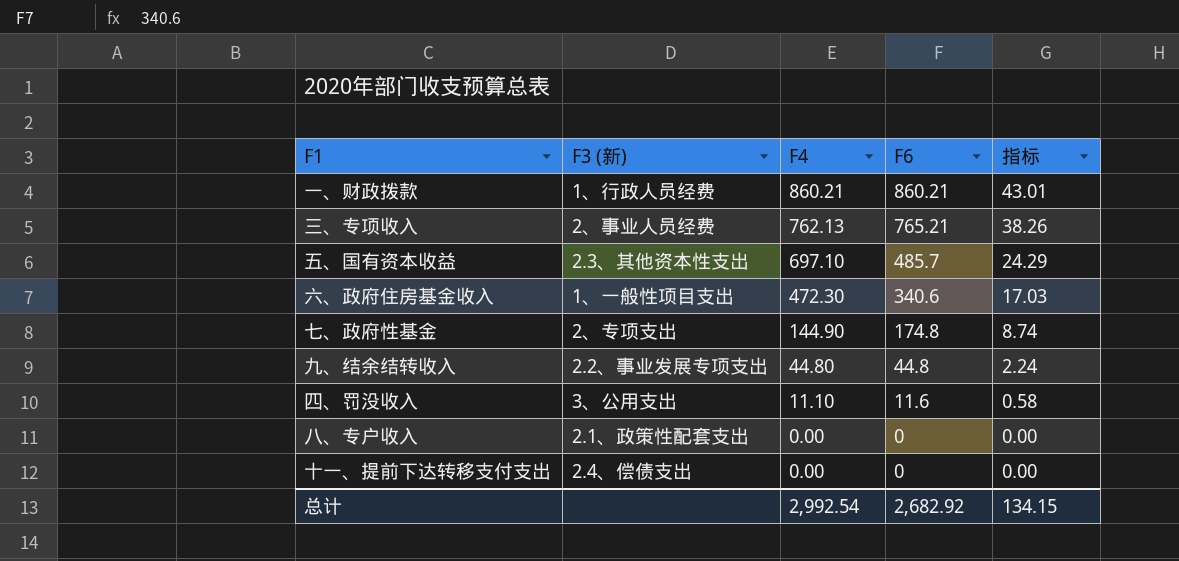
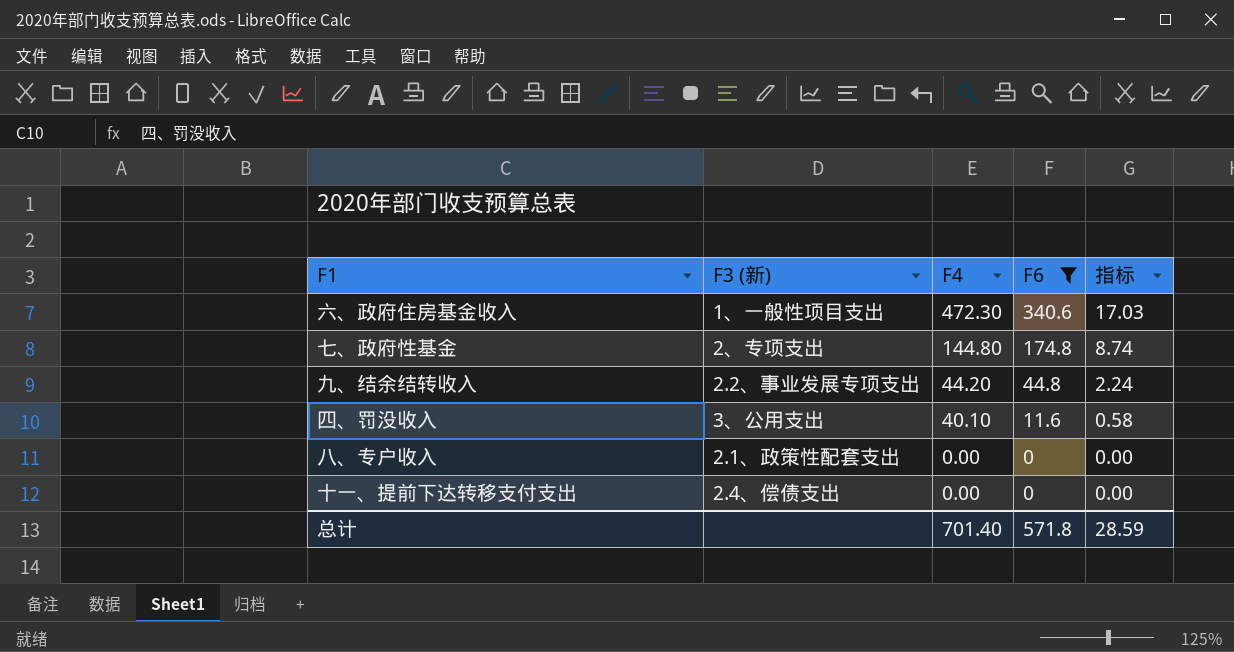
filter: none -> F6 <= 340.6
七、政府性基金 | F4: 144.90 -> 144.80
九、结余结转收入 | F4: 44.80 -> 44.20
四、罚没收入 | F4: 11.10 -> 40.10
总计 | F4: 2,992.54 -> 701.40
总计 | F6: 2,682.92 -> 571.8
总计 | 指标: 134.15 -> 28.59

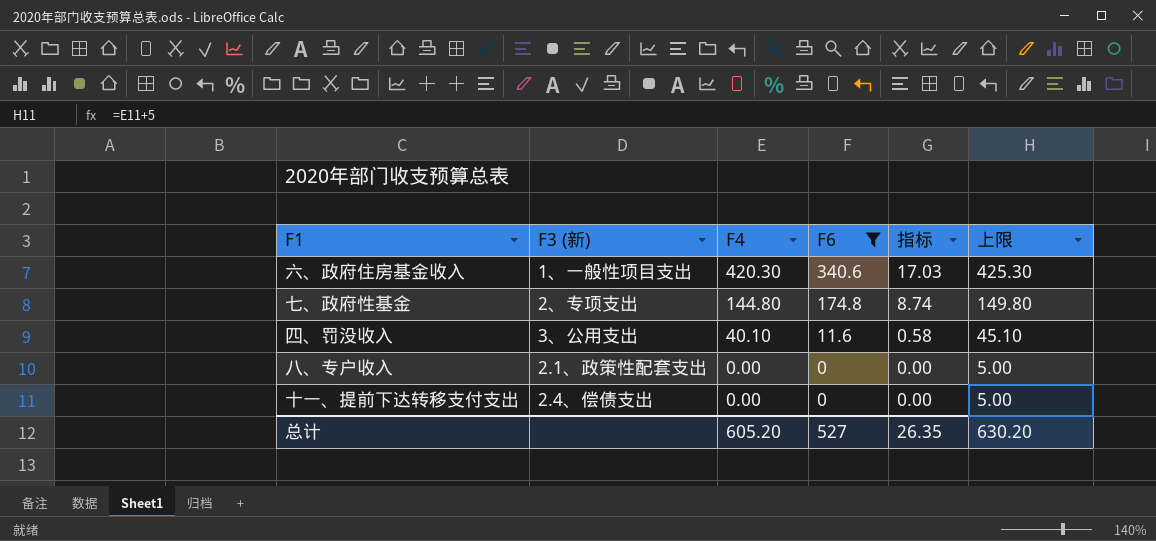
column 上限 | formula: none -> [F4] + 5
row 九、结余结转收入: 2.2、事业发展专项支出 | 44.20 | 44.8 | 2.24 -> none
六、政府住房基金收入 | F4: 472.30 -> 420.30
总计 | F4: 701.40 -> 605.20
总计 | F6: 571.8 -> 527
总计 | 指标: 28.59 -> 26.35

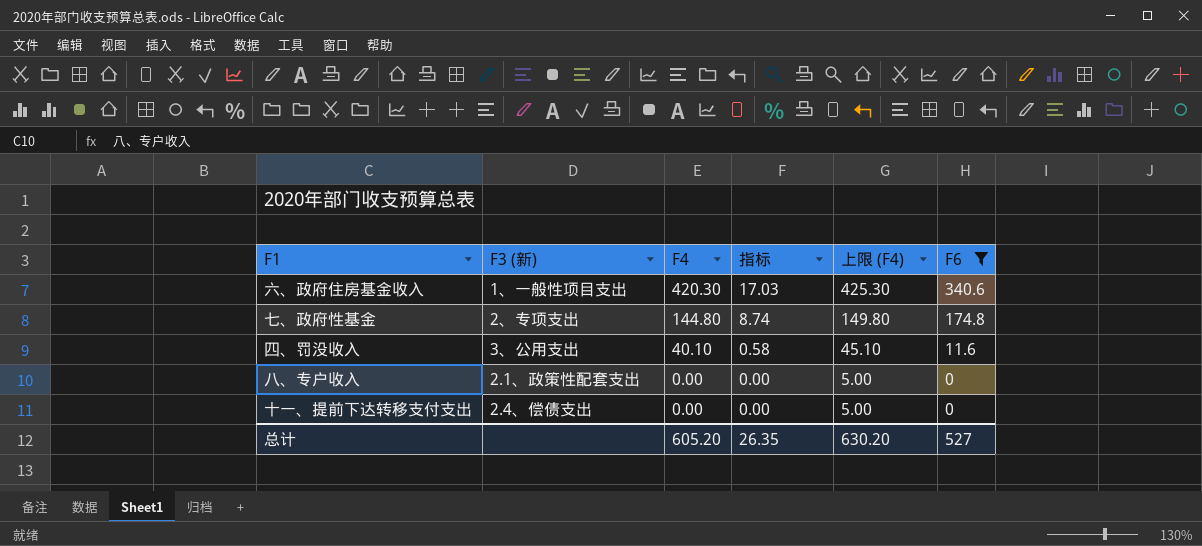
column name: 上限 -> 上限 (F4)
column F6 | position: 4 -> 6

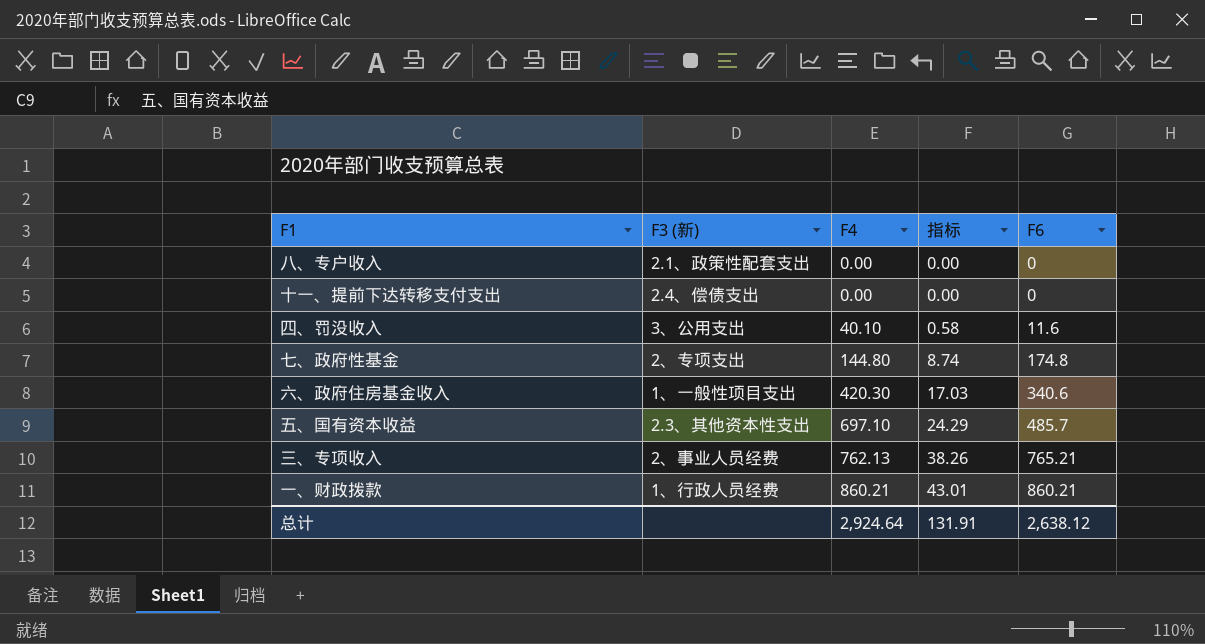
filter: F6 <= 340.6 -> none
row order: F4 descending -> F4 ascending
column 上限 (F4) | formula: [F4] + 5 -> none
总计 | F4: 605.20 -> 2,924.64
总计 | 指标: 26.35 -> 131.91
总计 | F6: 527 -> 2,638.12

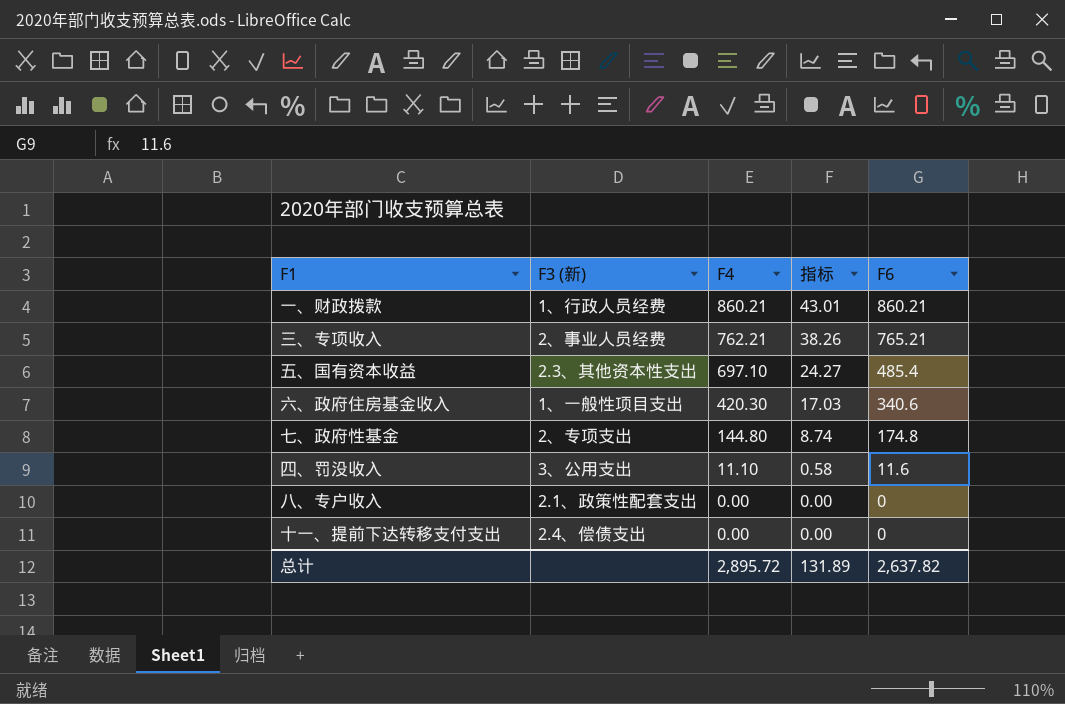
row order: F4 ascending -> F4 descending
三、专项收入 | F4: 762.13 -> 762.21
五、国有资本收益 | 指标: 24.29 -> 24.27
五、国有资本收益 | F6: 485.7 -> 485.4
四、罚没收入 | F4: 40.10 -> 11.10
总计 | F4: 2,924.64 -> 2,895.72
总计 | 指标: 131.91 -> 131.89
总计 | F6: 2,638.12 -> 2,637.82

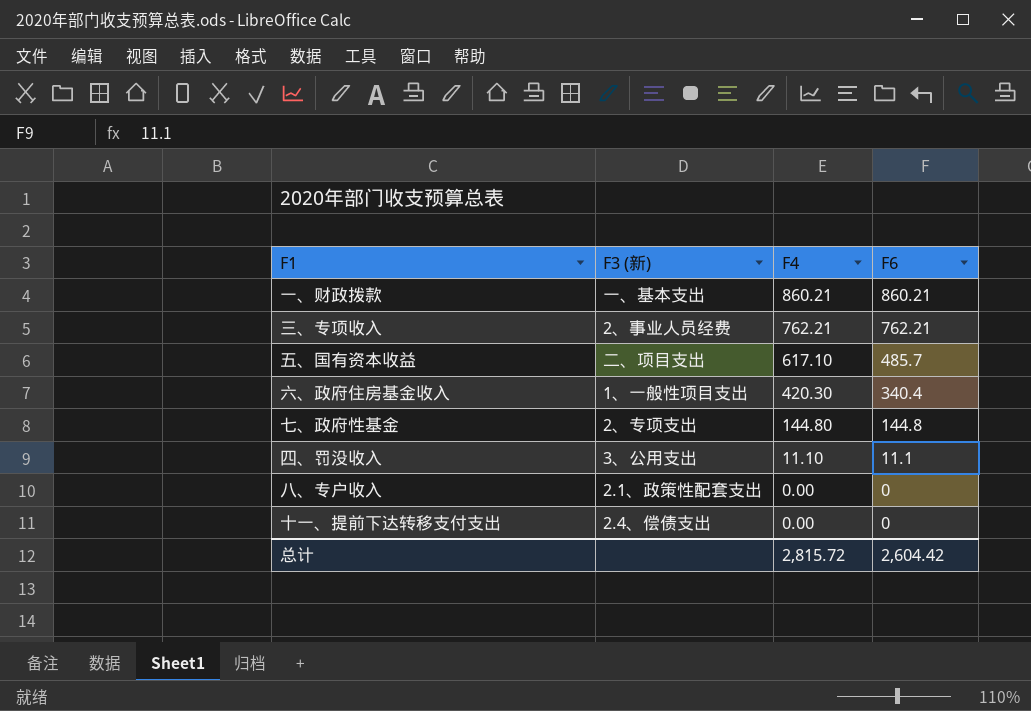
column 指标 | formula: [F6] * 0.05 -> none
一、财政拨款 | F3 (新): 1、行政人员经费 -> 一、基本支出
三、专项收入 | F6: 765.21 -> 762.21
五、国有资本收益 | F3 (新): 2.3、其他资本性支出 -> 二、项目支出
五、国有资本收益 | F4: 697.10 -> 617.10
五、国有资本收益 | F6: 485.4 -> 485.7
六、政府住房基金收入 | F6: 340.6 -> 340.4
七、政府性基金 | F6: 174.8 -> 144.8
四、罚没收入 | F6: 11.6 -> 11.1
总计 | F4: 2,895.72 -> 2,815.72
总计 | F6: 2,637.82 -> 2,604.42

